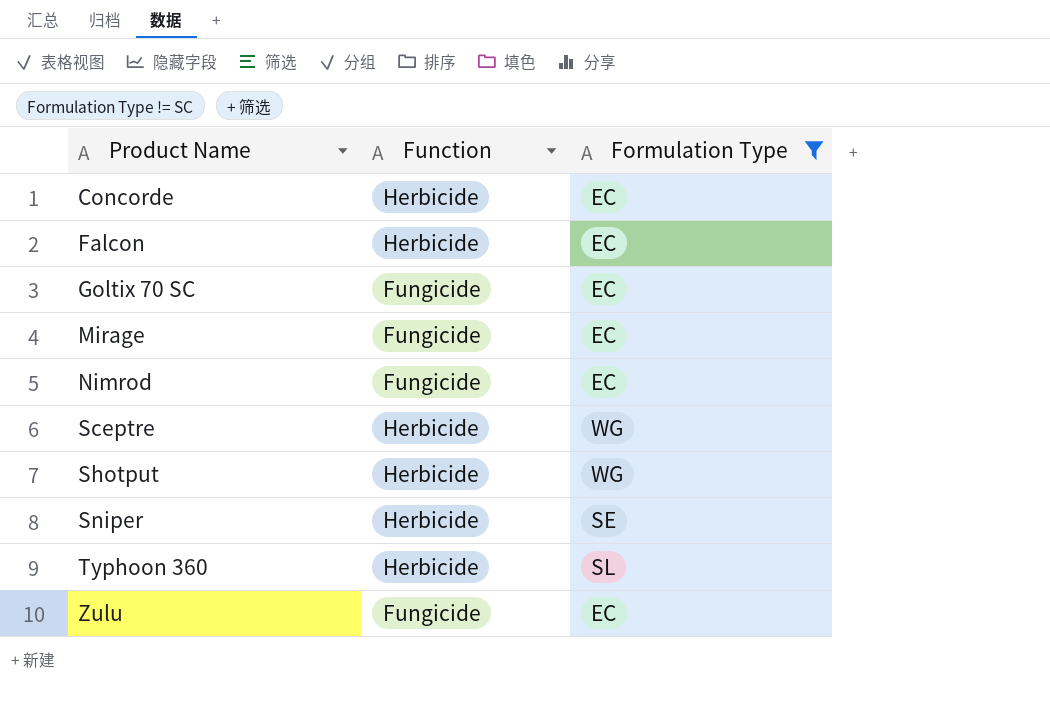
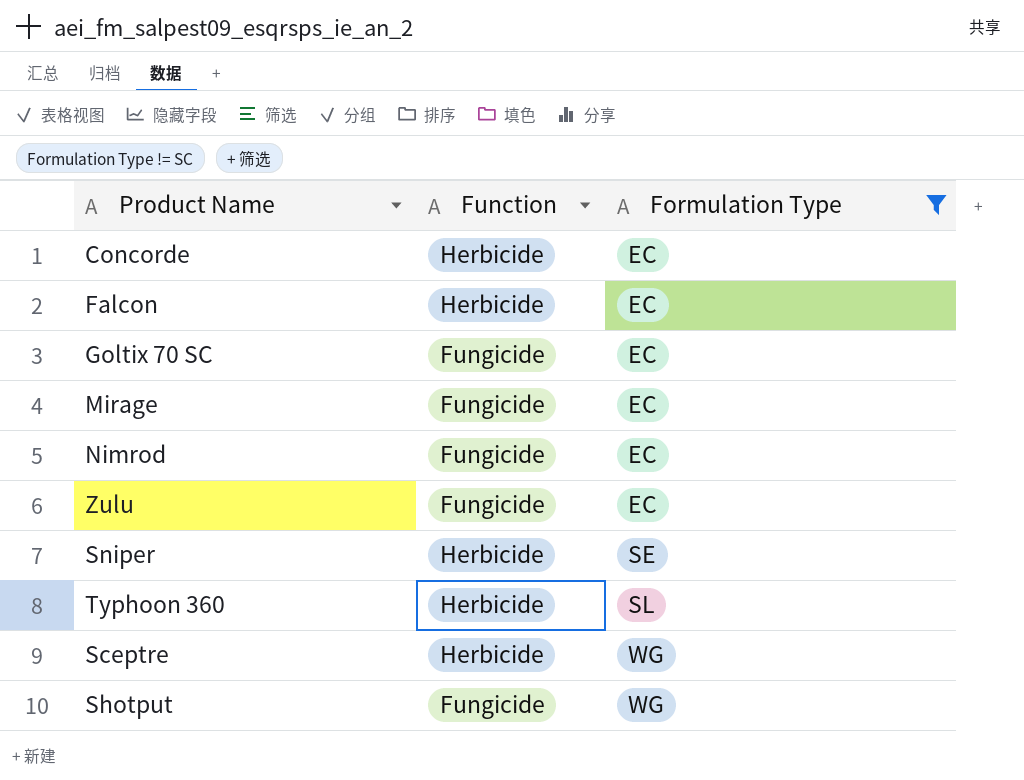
row order: Product Name ascending -> Formulation Type ascending
Shotput | Function: Herbicide -> Fungicide

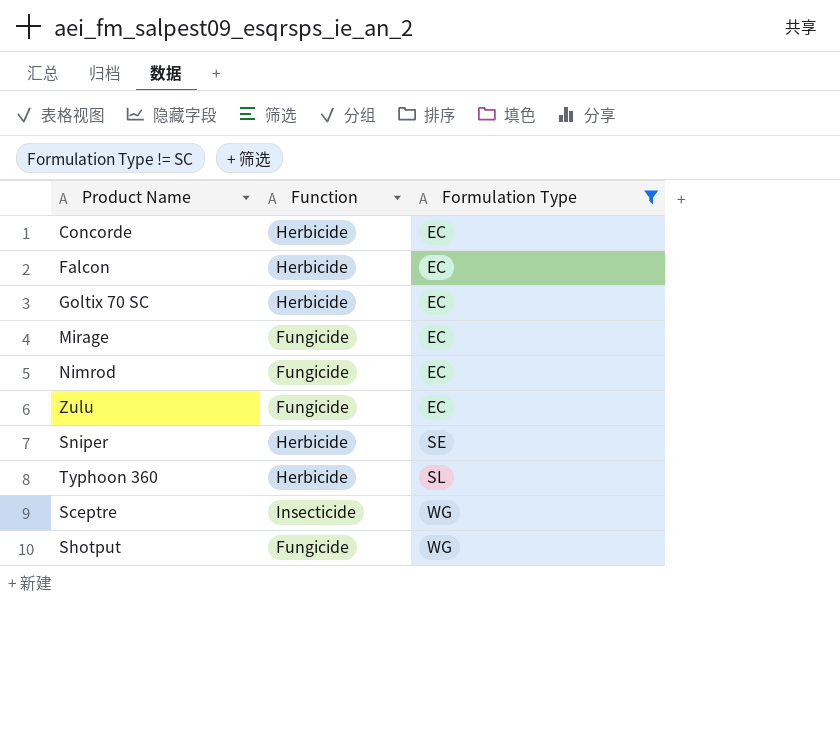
Goltix 70 SC | Function: Fungicide -> Herbicide
Sceptre | Function: Herbicide -> Insecticide

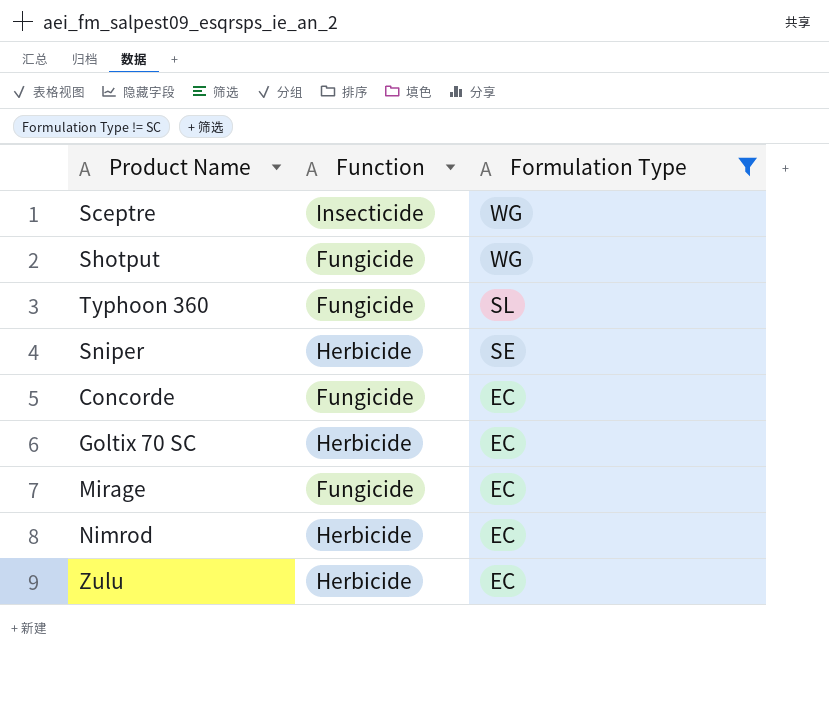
row order: Formulation Type ascending -> Formulation Type descending
row Falcon: Herbicide | EC -> none
Typhoon 360 | Function: Herbicide -> Fungicide
Concorde | Function: Herbicide -> Fungicide
Nimrod | Function: Fungicide -> Herbicide
Zulu | Function: Fungicide -> Herbicide

